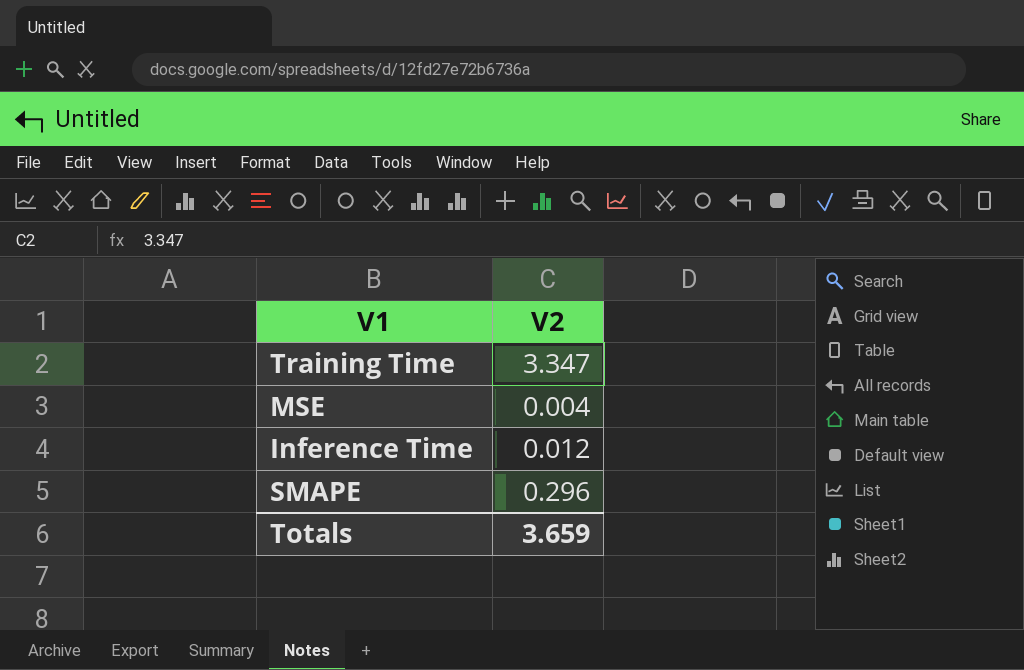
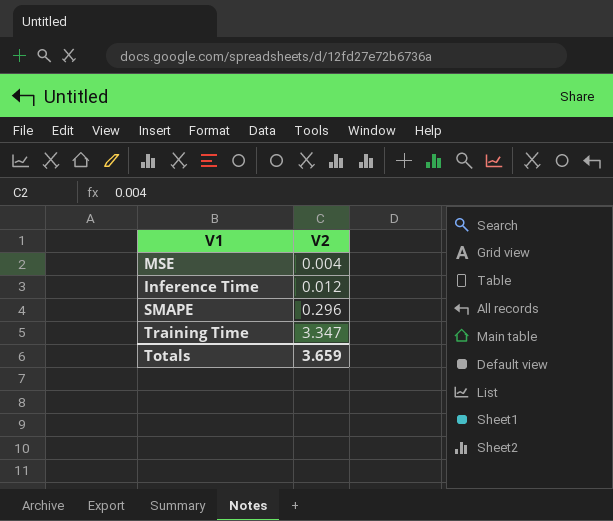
row order: none -> V2 ascending

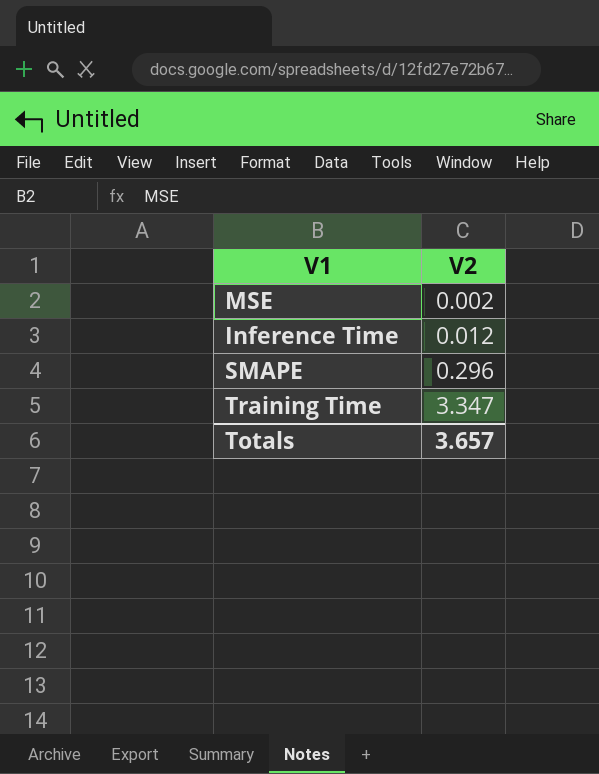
MSE | V2: 0.004 -> 0.002
Totals | V2: 3.659 -> 3.657

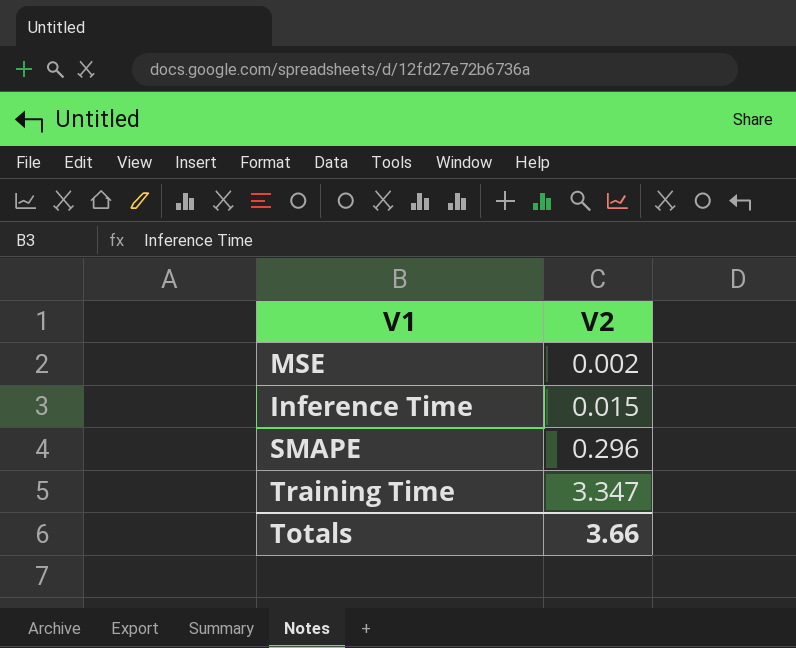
Inference Time | V2: 0.012 -> 0.015
Totals | V2: 3.657 -> 3.66

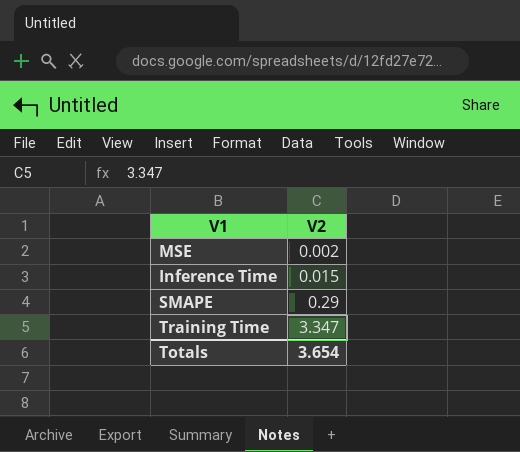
SMAPE | V2: 0.296 -> 0.29
Totals | V2: 3.66 -> 3.654

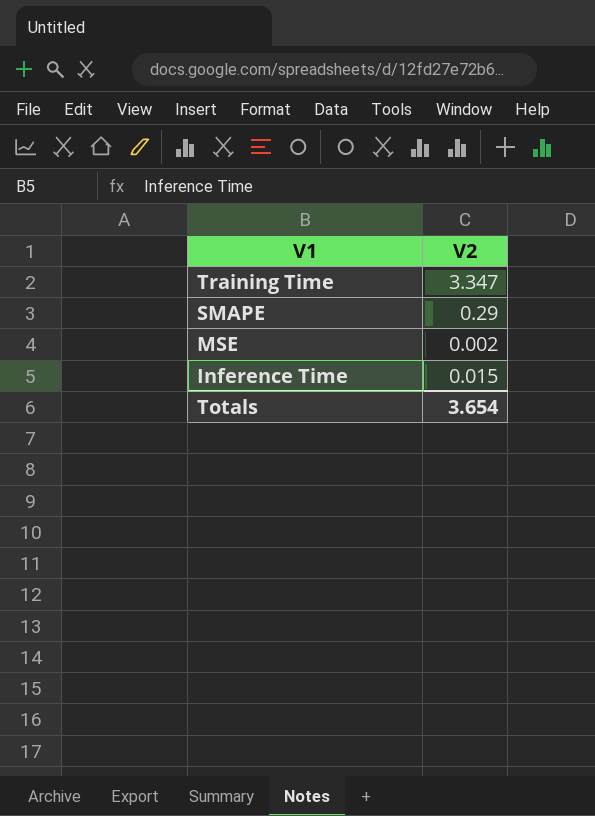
row order: V2 ascending -> V1 descending

